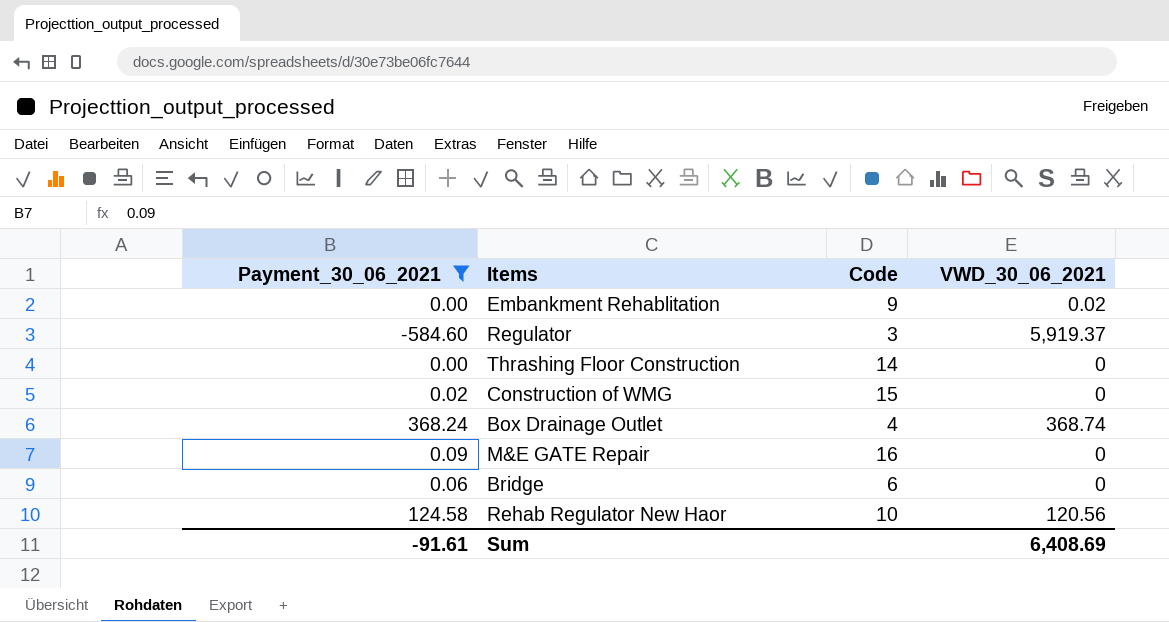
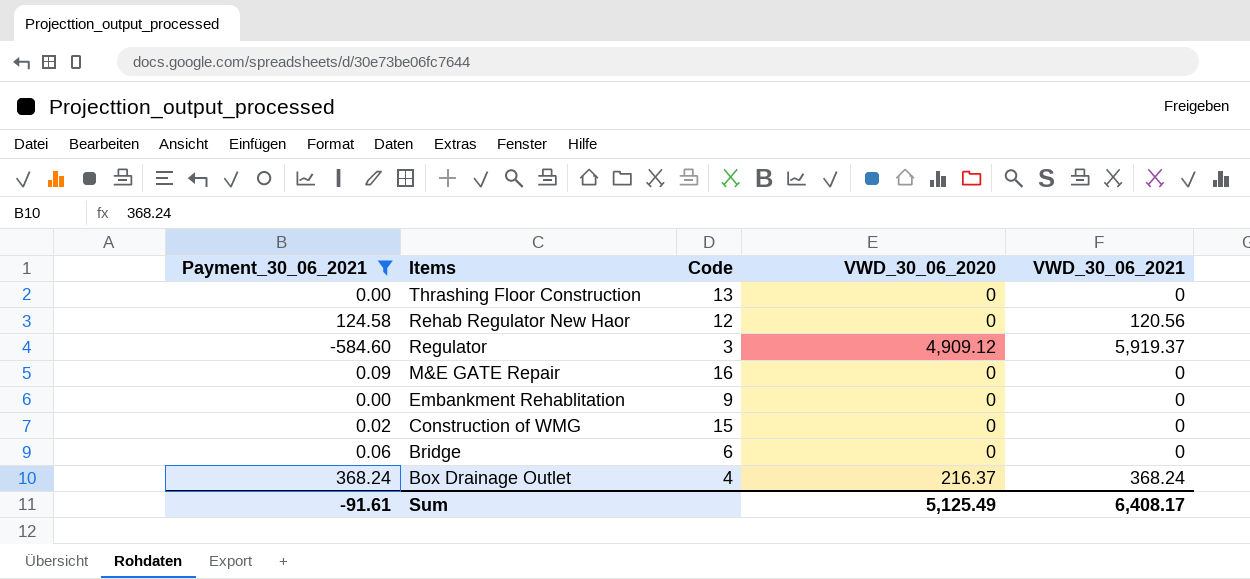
row order: none -> Items descending
column VWD_30_06_2020 | position: none -> 4
Thrashing Floor Construction | Code: 14 -> 13
Rehab Regulator New Haor | Code: 10 -> 12
Embankment Rehablitation | VWD_30_06_2021: 0.02 -> 0
Box Drainage Outlet | VWD_30_06_2021: 368.74 -> 368.24
Sum | VWD_30_06_2021: 6,408.69 -> 6,408.17

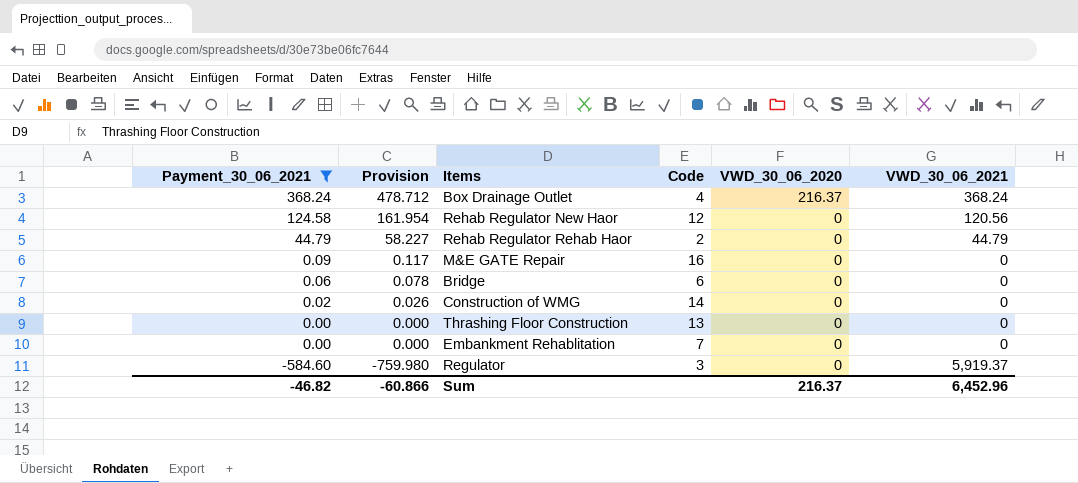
row order: Items descending -> Payment_30_06_2021 descending
column Provision | formula: none -> [Payment_30_06_2021] * 1.3
row Rehab Regulator Rehab Haor: none -> 44.79 | 58.227 | 2 | 0 | 44.79
Construction of WMG | Code: 15 -> 14
Embankment Rehablitation | Code: 9 -> 7
Regulator | VWD_30_06_2020: 4,909.12 -> 0
Sum | Payment_30_06_2021: -91.61 -> -46.82
Sum | VWD_30_06_2020: 5,125.49 -> 216.37
Sum | VWD_30_06_2021: 6,408.17 -> 6,452.96

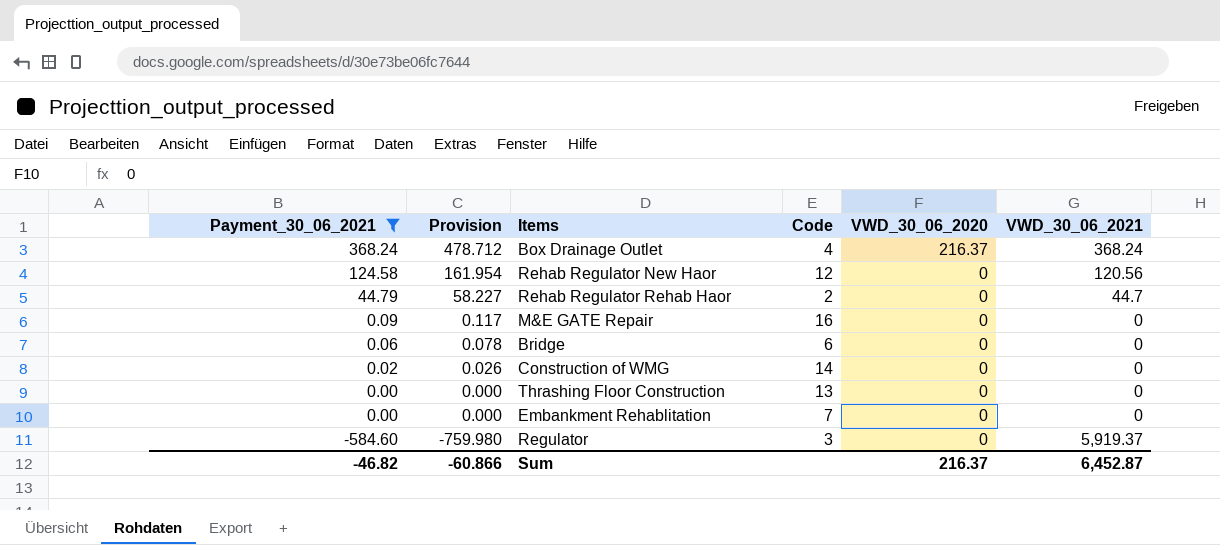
Rehab Regulator Rehab Haor | VWD_30_06_2021: 44.79 -> 44.7
Sum | VWD_30_06_2021: 6,452.96 -> 6,452.87

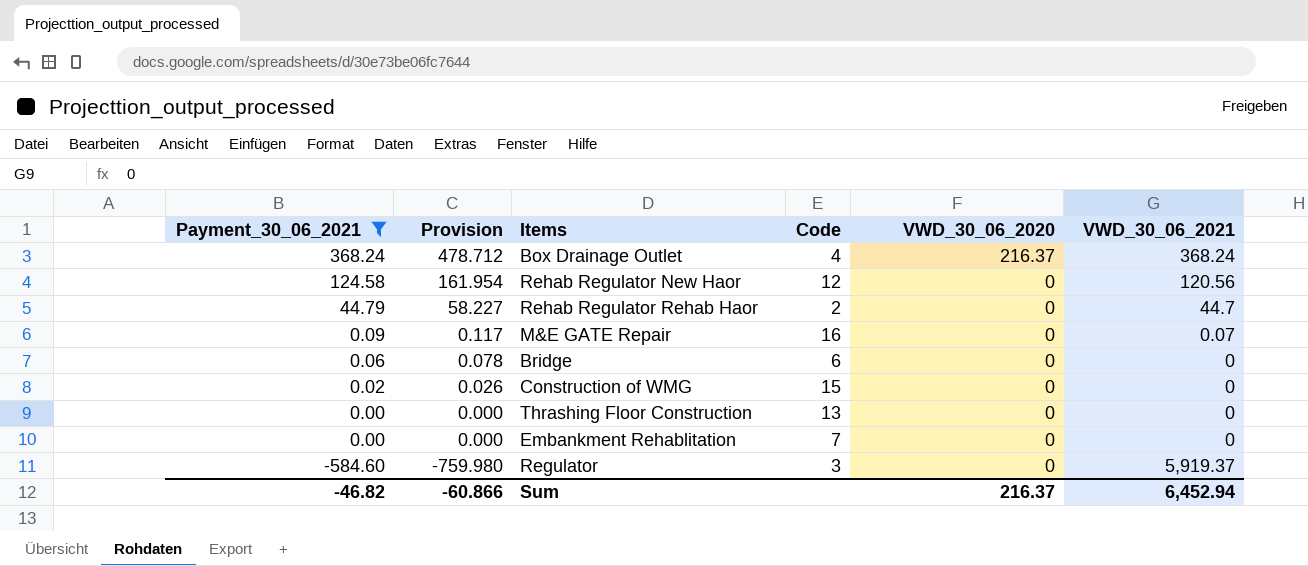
M&E GATE Repair | VWD_30_06_2021: 0 -> 0.07
Construction of WMG | Code: 14 -> 15
Sum | VWD_30_06_2021: 6,452.87 -> 6,452.94

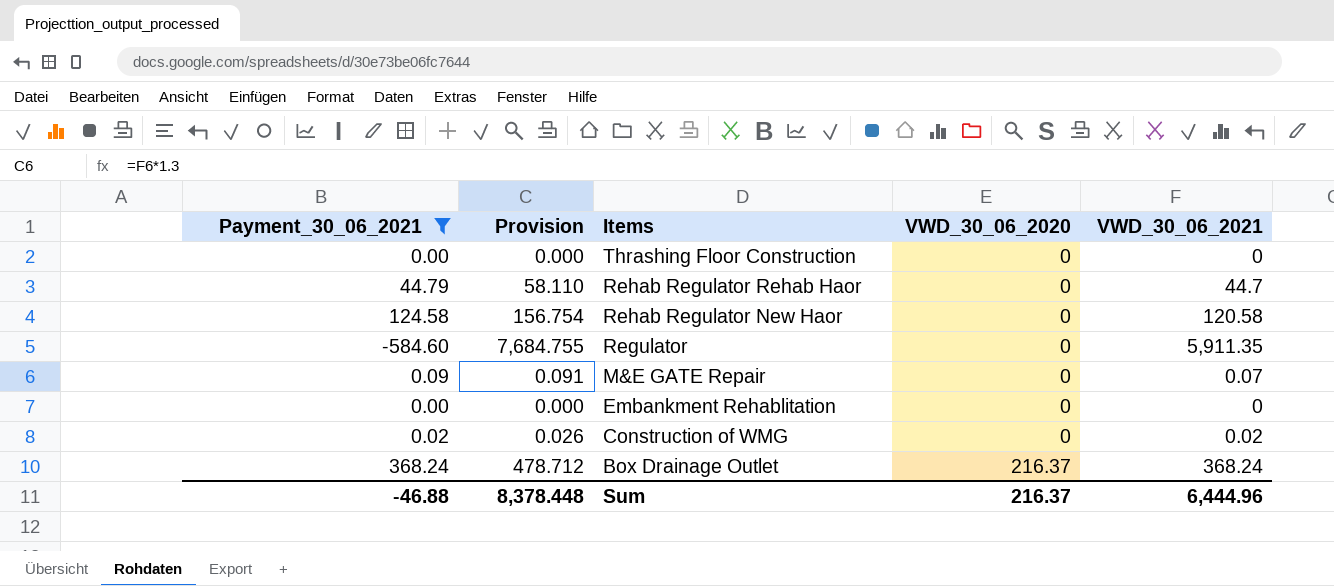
row order: Payment_30_06_2021 descending -> Items descending
column Code | position: 4 -> none
column Provision | formula: [Payment_30_06_2021] * 1.3 -> [VWD_30_06_2021] * 1.3
row Bridge: 0.06 | 0.078 | 6 | 0 | 0 -> none
Rehab Regulator New Haor | VWD_30_06_2021: 120.56 -> 120.58
Regulator | VWD_30_06_2021: 5,919.37 -> 5,911.35
Construction of WMG | VWD_30_06_2021: 0 -> 0.02
Sum | Payment_30_06_2021: -46.82 -> -46.88
Sum | Provision: -60.866 -> 8,378.448
Sum | VWD_30_06_2021: 6,452.94 -> 6,444.96

